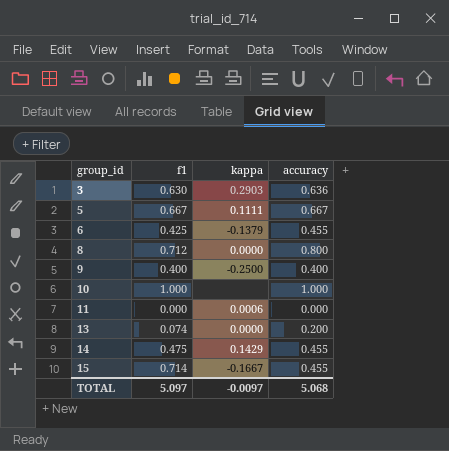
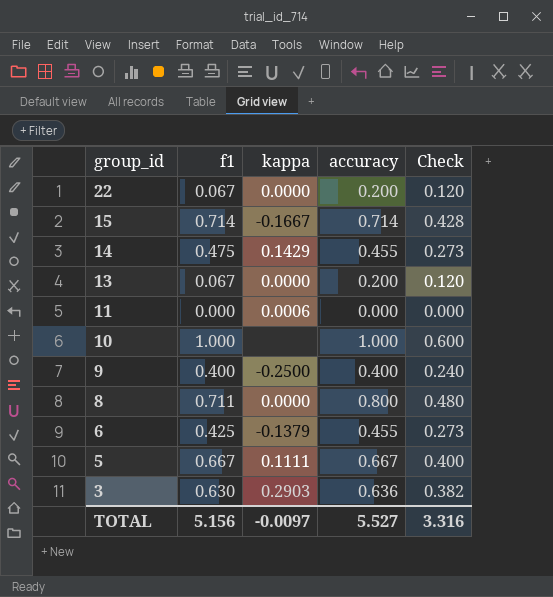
row order: group_id ascending -> group_id descending
column Check | formula: none -> [accuracy] * 0.6
row 22: none -> 0.067 | 0.0000 | 0.200 | 0.120
15 | accuracy: 0.455 -> 0.714
13 | f1: 0.074 -> 0.067
8 | f1: 0.712 -> 0.711
TOTAL | f1: 5.097 -> 5.156
TOTAL | accuracy: 5.068 -> 5.527

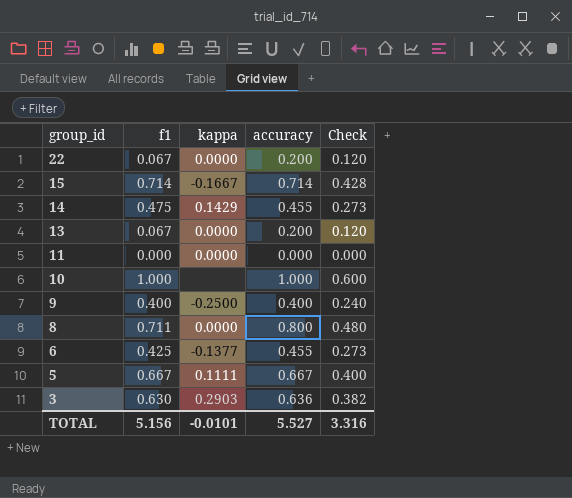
11 | kappa: 0.0006 -> 0.0000
6 | kappa: -0.1379 -> -0.1377
TOTAL | kappa: -0.0097 -> -0.0101

